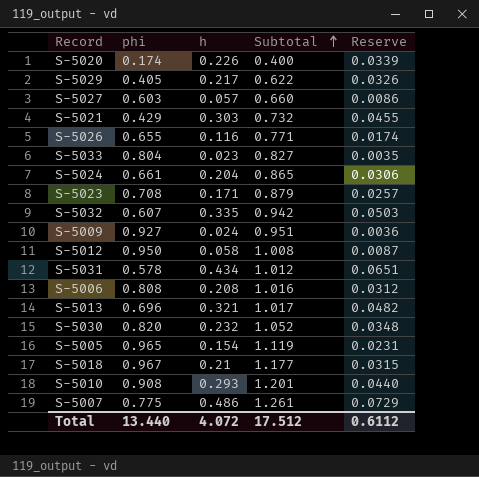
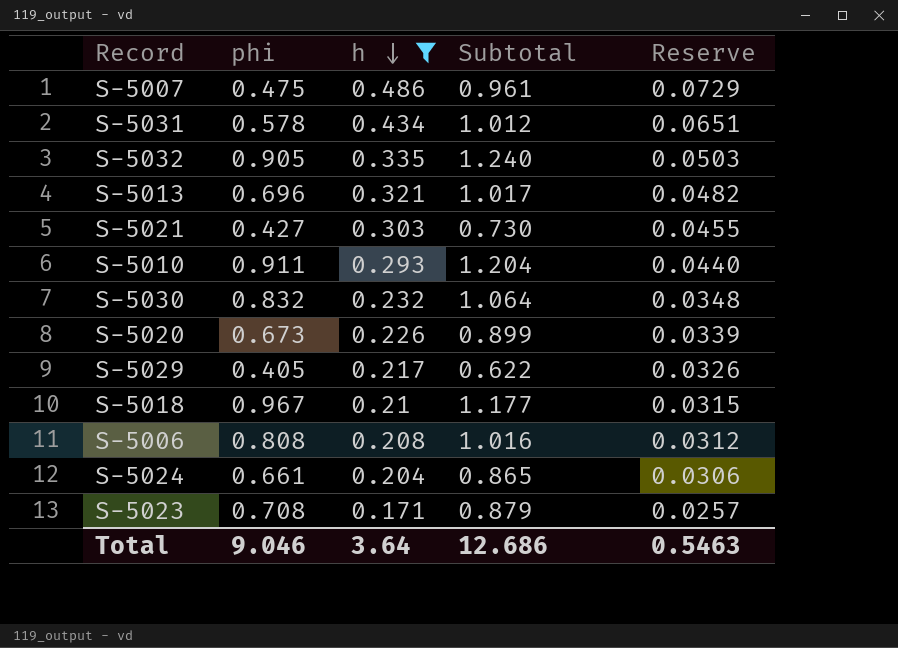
filter: none -> h >= 0.171
row order: Subtotal ascending -> h descending
S-5007 | phi: 0.775 -> 0.475
S-5007 | Subtotal: 1.261 -> 0.961
S-5032 | phi: 0.607 -> 0.905
S-5032 | Subtotal: 0.942 -> 1.240
S-5021 | phi: 0.429 -> 0.427
S-5021 | Subtotal: 0.732 -> 0.730
S-5010 | phi: 0.908 -> 0.911
S-5010 | Subtotal: 1.201 -> 1.204
S-5030 | phi: 0.820 -> 0.832
S-5030 | Subtotal: 1.052 -> 1.064
S-5020 | phi: 0.174 -> 0.673
S-5020 | Subtotal: 0.400 -> 0.899
Total | phi: 13.440 -> 9.046
Total | h: 4.072 -> 3.64
Total | Subtotal: 17.512 -> 12.686
Total | Reserve: 0.6112 -> 0.5463

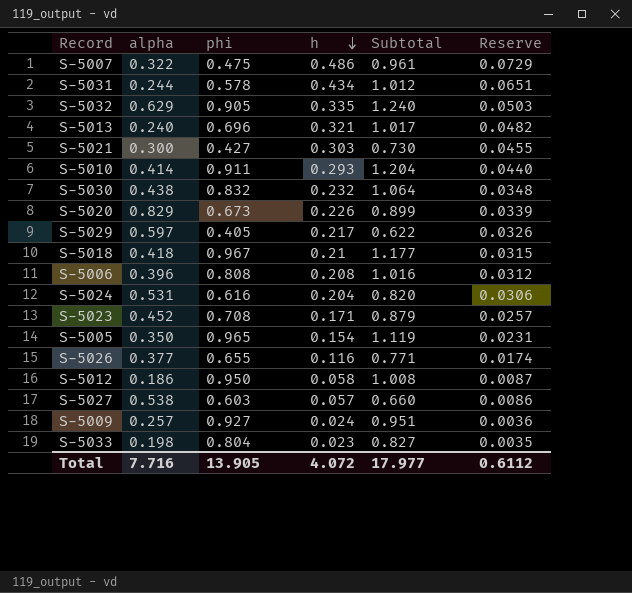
filter: h >= 0.171 -> none
column alpha | position: none -> 2
S-5024 | phi: 0.661 -> 0.616
S-5024 | Subtotal: 0.865 -> 0.820
Total | phi: 9.046 -> 13.905
Total | h: 3.64 -> 4.072
Total | Subtotal: 12.686 -> 17.977
Total | Reserve: 0.5463 -> 0.6112

